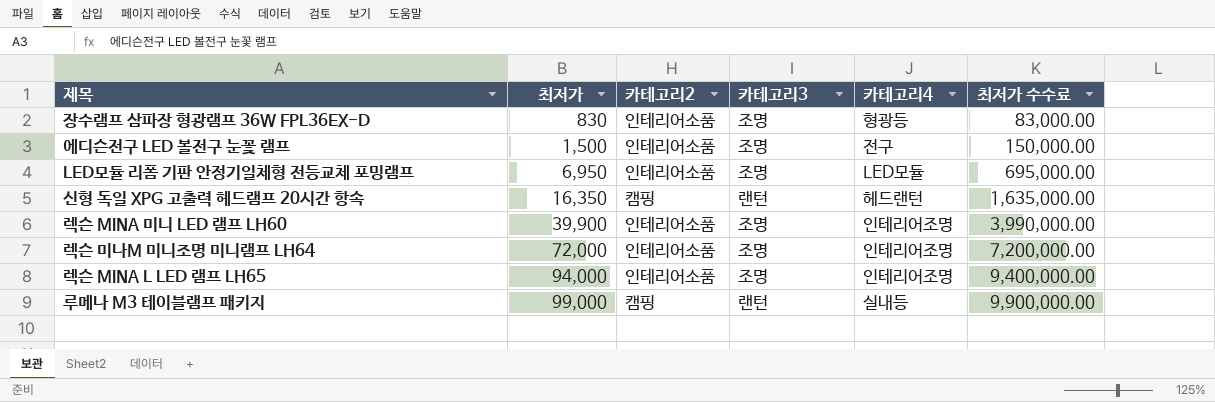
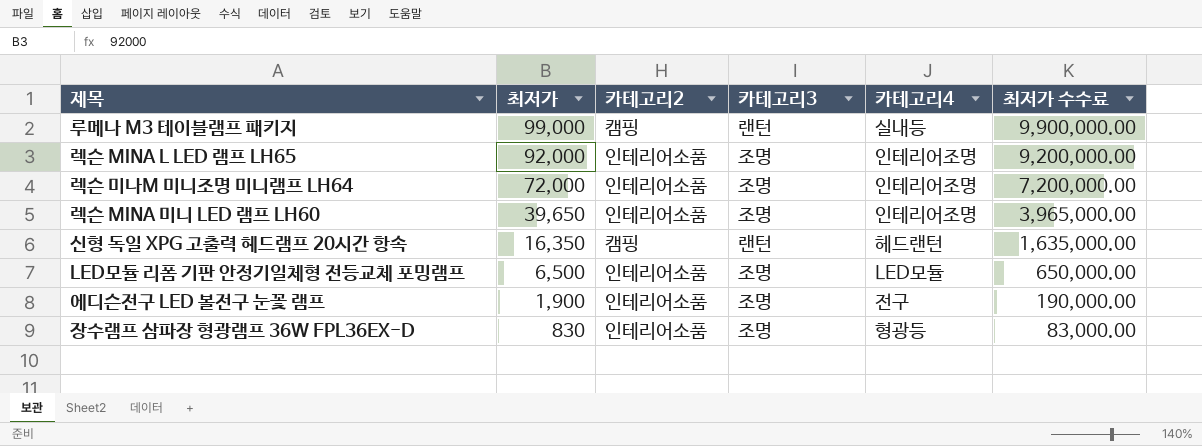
row order: 최저가 ascending -> 최저가 descending
렉슨 MINA L LED 램프 LH65 | 최저가: 94,000 -> 92,000
렉슨 MINA L LED 램프 LH65 | 최저가 수수료: 9,400,000.00 -> 9,200,000.00
렉슨 MINA 미니 LED 램프 LH60 | 최저가: 39,900 -> 39,650
렉슨 MINA 미니 LED 램프 LH60 | 최저가 수수료: 3,990,000.00 -> 3,965,000.00
LED모듈 리폼 기판 안정기일체형 전등교체 포밍램프 | 최저가: 6,950 -> 6,500
LED모듈 리폼 기판 안정기일체형 전등교체 포밍램프 | 최저가 수수료: 695,000.00 -> 650,000.00
에디슨전구 LED 볼전구 눈꽃 램프 | 최저가: 1,500 -> 1,900
에디슨전구 LED 볼전구 눈꽃 램프 | 최저가 수수료: 150,000.00 -> 190,000.00

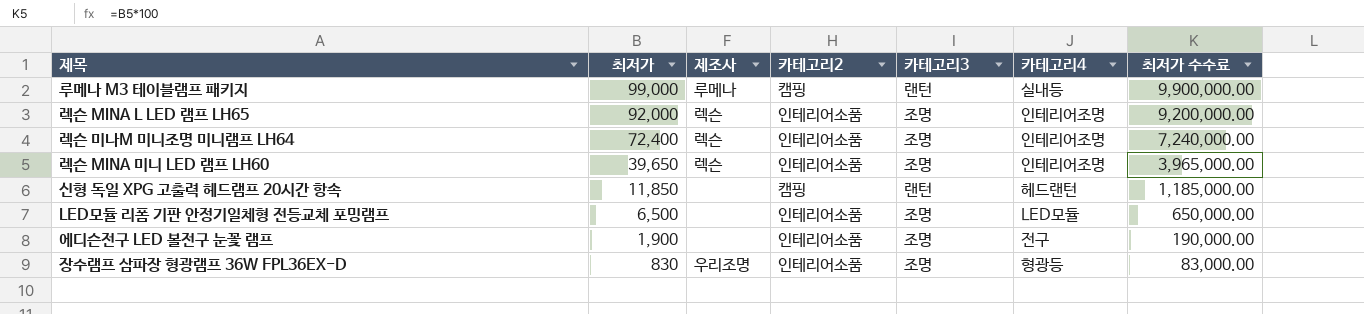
column 제조사 | position: none -> 3
렉슨 미나M 미니조명 미니램프 LH64 | 최저가: 72,000 -> 72,400
렉슨 미나M 미니조명 미니램프 LH64 | 최저가 수수료: 7,200,000.00 -> 7,240,000.00
신형 독일 XPG 고출력 헤드램프 20시간 항속 | 최저가: 16,350 -> 11,850
신형 독일 XPG 고출력 헤드램프 20시간 항속 | 최저가 수수료: 1,635,000.00 -> 1,185,000.00

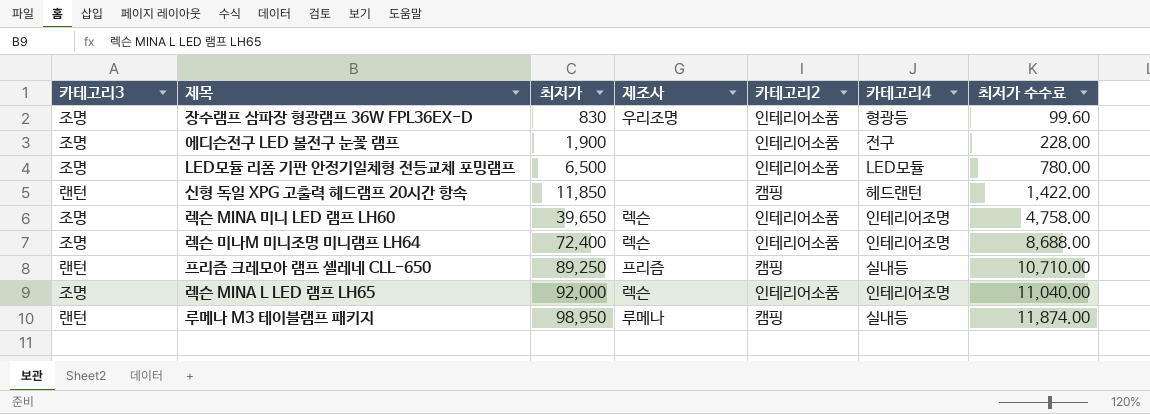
row order: 최저가 descending -> 최저가 ascending
column 카테고리3 | position: 5 -> 1
column 최저가 수수료 | formula: [최저가] * 100 -> [최저가] * 0.12
row 프리즘 크레모아 램프 셀레네 CLL-650: none -> 랜턴 | 89,250 | 프리즘 | 캠핑 | 실내등 | 10,710.00
루메나 M3 테이블램프 패키지 | 최저가: 99,000 -> 98,950

